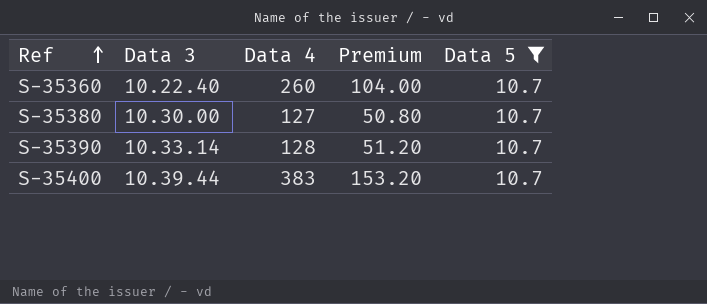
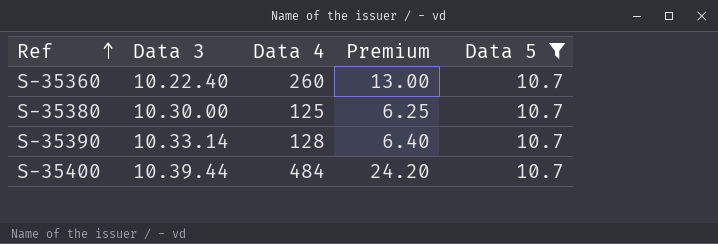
column Premium | formula: [Data 4] * 0.4 -> [Data 4] * 0.05
S-35380 | Data 4: 127 -> 125
S-35400 | Data 4: 383 -> 484

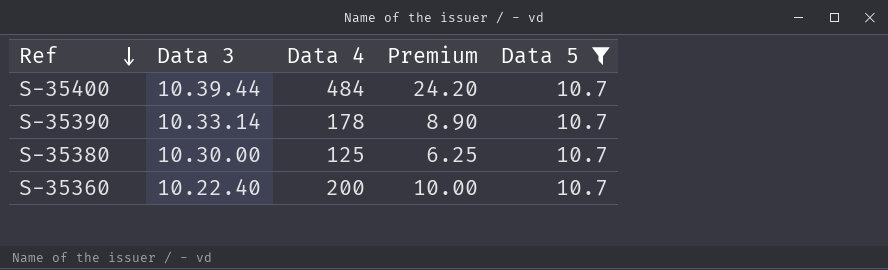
row order: Ref ascending -> Ref descending
S-35390 | Data 4: 128 -> 178
S-35390 | Premium: 6.40 -> 8.90
S-35360 | Data 4: 260 -> 200
S-35360 | Premium: 13.00 -> 10.00

